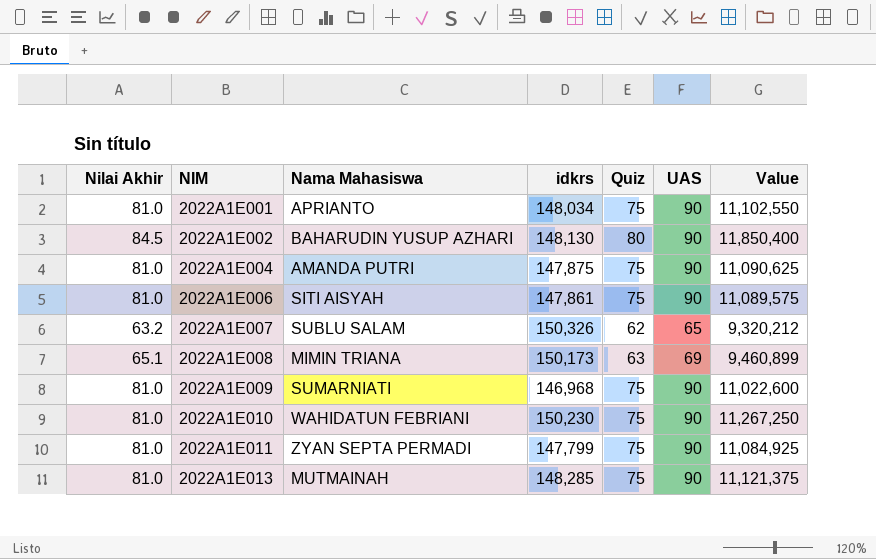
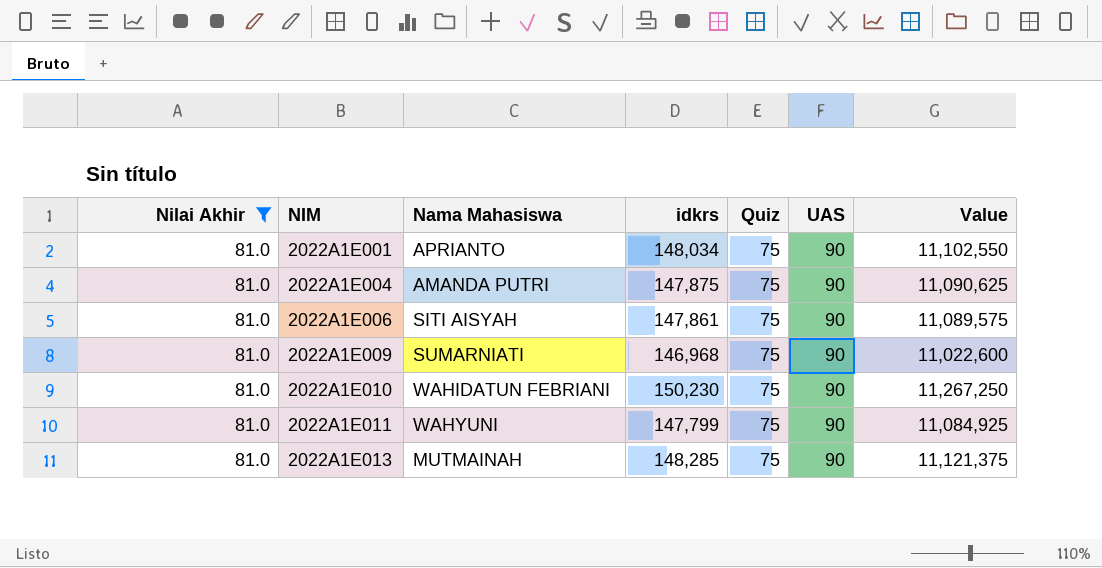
filter: none -> Nilai Akhir = 81.0
2022A1E011 | Nama Mahasiswa: ZYAN SEPTA PERMADI -> WAHYUNI

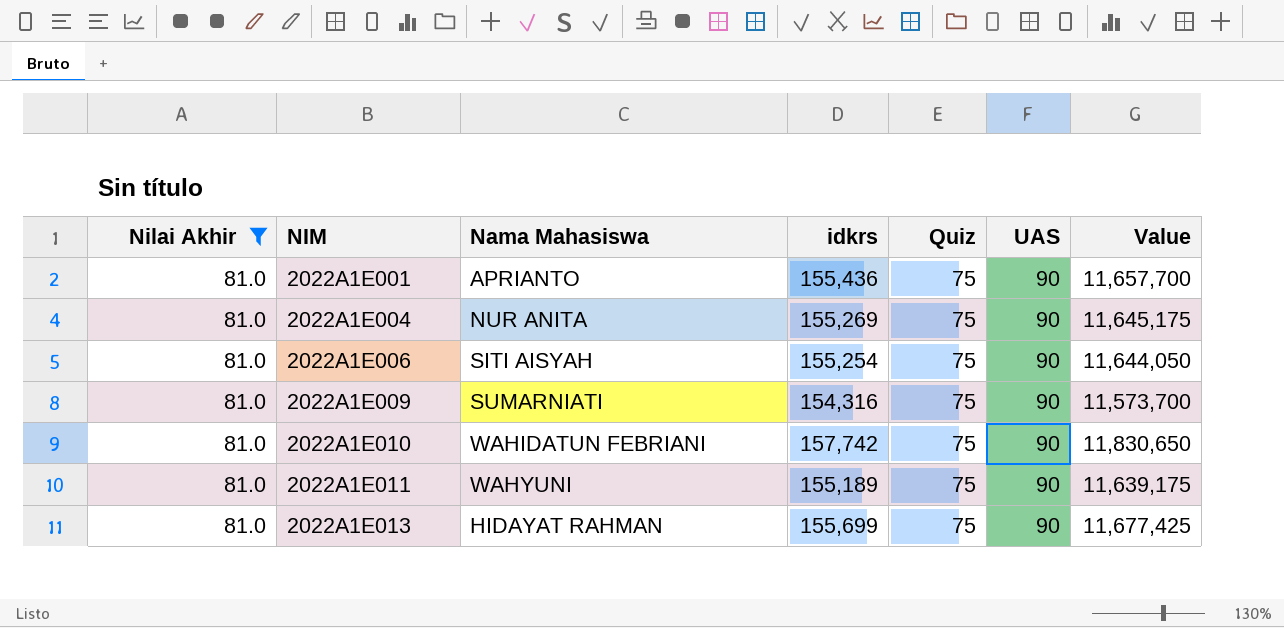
2022A1E001 | idkrs: 148,034 -> 155,436
2022A1E001 | Value: 11,102,550 -> 11,657,700
2022A1E004 | Nama Mahasiswa: AMANDA PUTRI -> NUR ANITA
2022A1E004 | idkrs: 147,875 -> 155,269
2022A1E004 | Value: 11,090,625 -> 11,645,175
2022A1E006 | idkrs: 147,861 -> 155,254
2022A1E006 | Value: 11,089,575 -> 11,644,050
2022A1E009 | idkrs: 146,968 -> 154,316
2022A1E009 | Value: 11,022,600 -> 11,573,700
2022A1E010 | idkrs: 150,230 -> 157,742
2022A1E010 | Value: 11,267,250 -> 11,830,650
2022A1E011 | idkrs: 147,799 -> 155,189
2022A1E011 | Value: 11,084,925 -> 11,639,175
2022A1E013 | Nama Mahasiswa: MUTMAINAH -> HIDAYAT RAHMAN
2022A1E013 | idkrs: 148,285 -> 155,699
2022A1E013 | Value: 11,121,375 -> 11,677,425

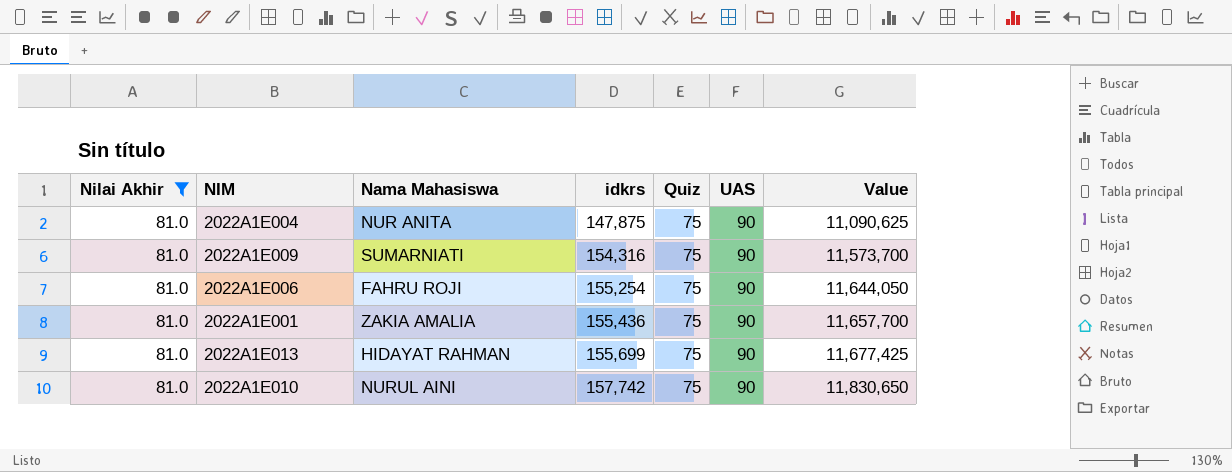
row order: NIM ascending -> idkrs ascending
row 2022A1E011: 81.0 | WAHYUNI | 155,189 | 75 | 90 | 11,639,175 -> none
2022A1E004 | idkrs: 155,269 -> 147,875
2022A1E004 | Value: 11,645,175 -> 11,090,625
2022A1E006 | Nama Mahasiswa: SITI AISYAH -> FAHRU ROJI
2022A1E001 | Nama Mahasiswa: APRIANTO -> ZAKIA AMALIA
2022A1E010 | Nama Mahasiswa: WAHIDATUN FEBRIANI -> NURUL AINI

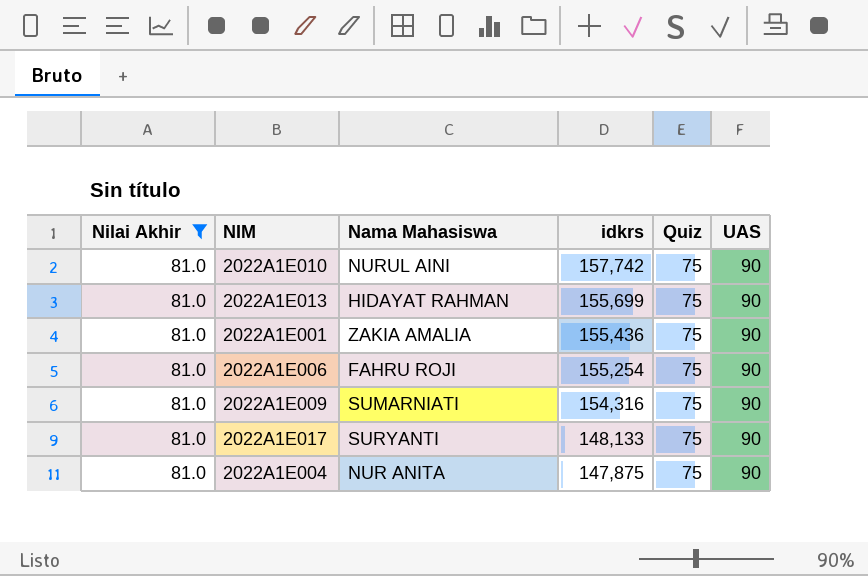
row order: idkrs ascending -> idkrs descending
column Value | formula: [idkrs] * [Quiz] -> none
row 2022A1E017: none -> 81.0 | SURYANTI | 148,133 | 75 | 90

